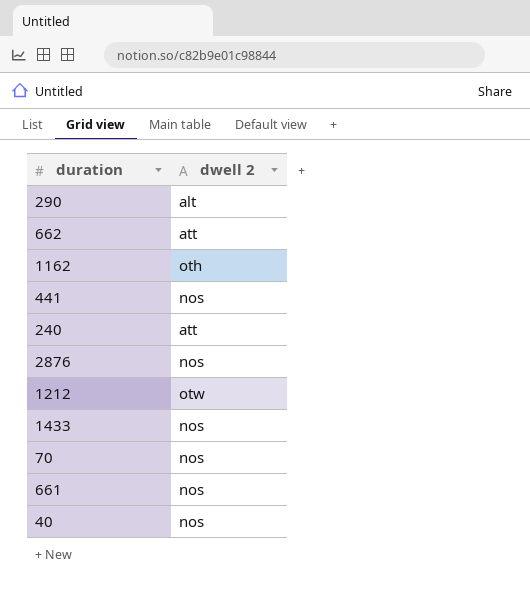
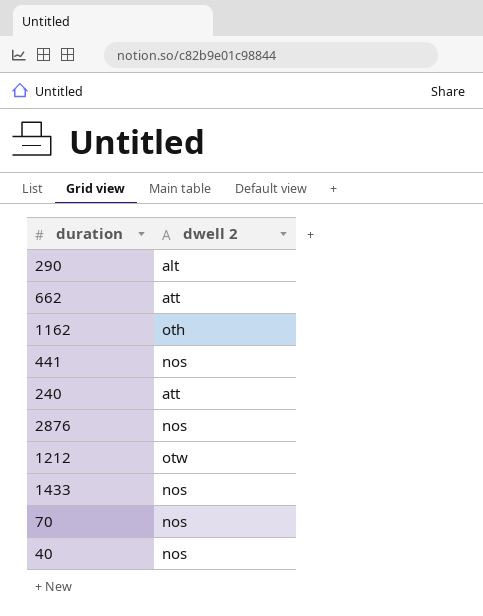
row 661: nos -> none

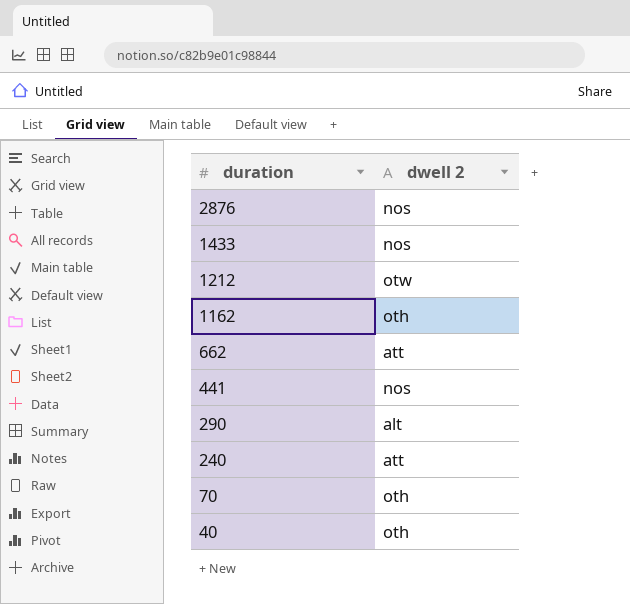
row order: none -> duration descending
70 | dwell 2: nos -> oth
40 | dwell 2: nos -> oth

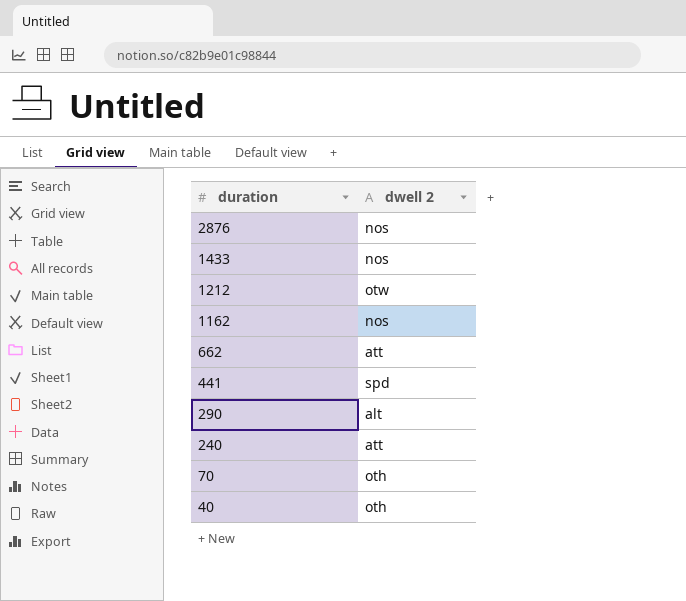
1162 | dwell 2: oth -> nos
441 | dwell 2: nos -> spd

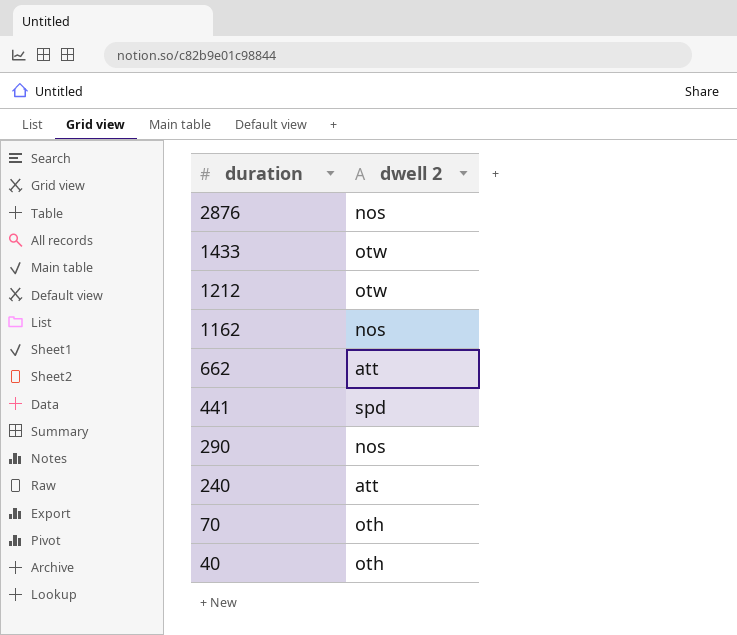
1433 | dwell 2: nos -> otw
290 | dwell 2: alt -> nos

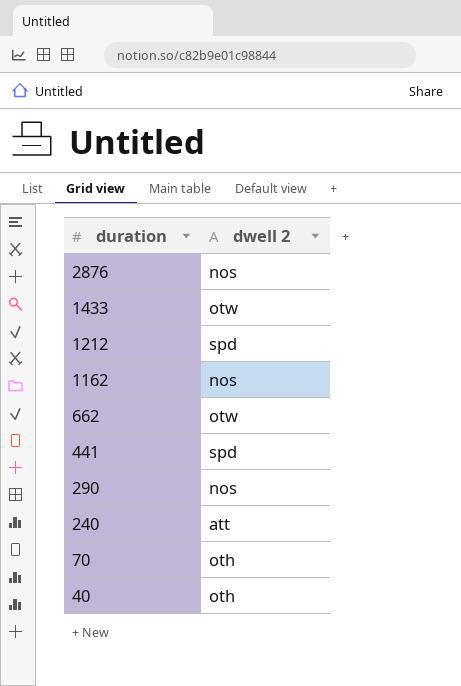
1212 | dwell 2: otw -> spd
662 | dwell 2: att -> otw

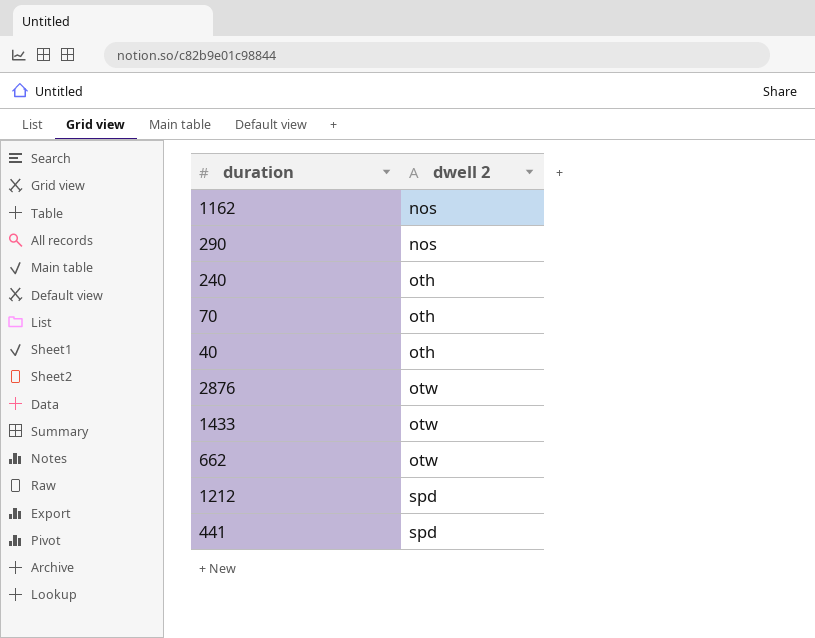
row order: duration descending -> dwell 2 ascending
240 | dwell 2: att -> oth
2876 | dwell 2: nos -> otw

